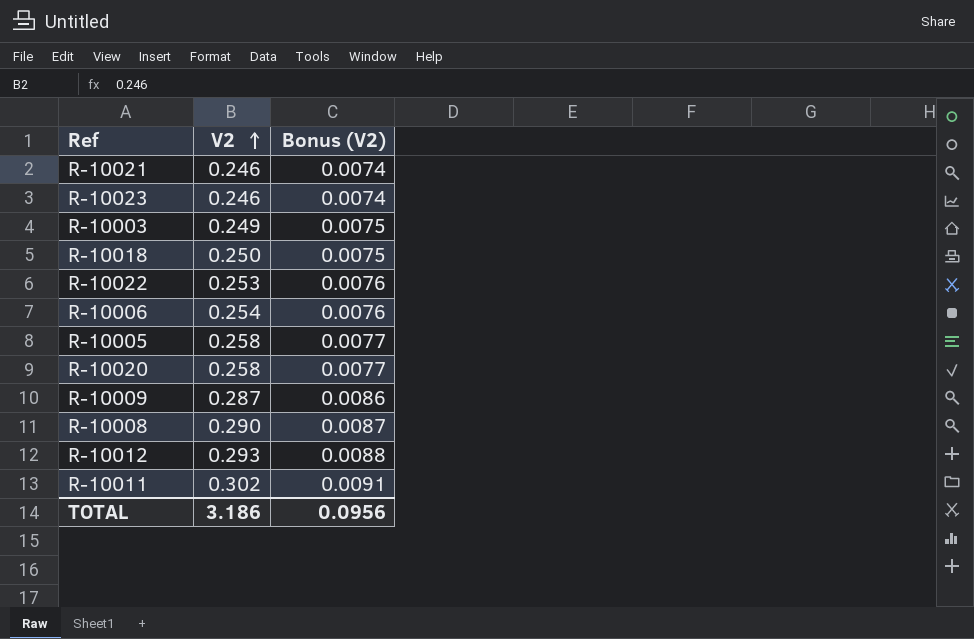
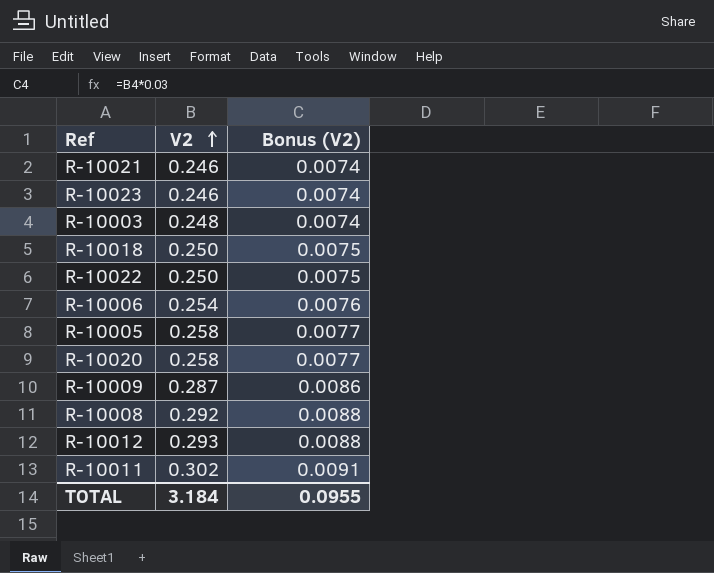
R-10003 | V2: 0.249 -> 0.248
R-10003 | Bonus (V2): 0.0075 -> 0.0074
R-10022 | V2: 0.253 -> 0.250
R-10022 | Bonus (V2): 0.0076 -> 0.0075
R-10008 | V2: 0.290 -> 0.292
R-10008 | Bonus (V2): 0.0087 -> 0.0088
TOTAL | V2: 3.186 -> 3.184
TOTAL | Bonus (V2): 0.0956 -> 0.0955

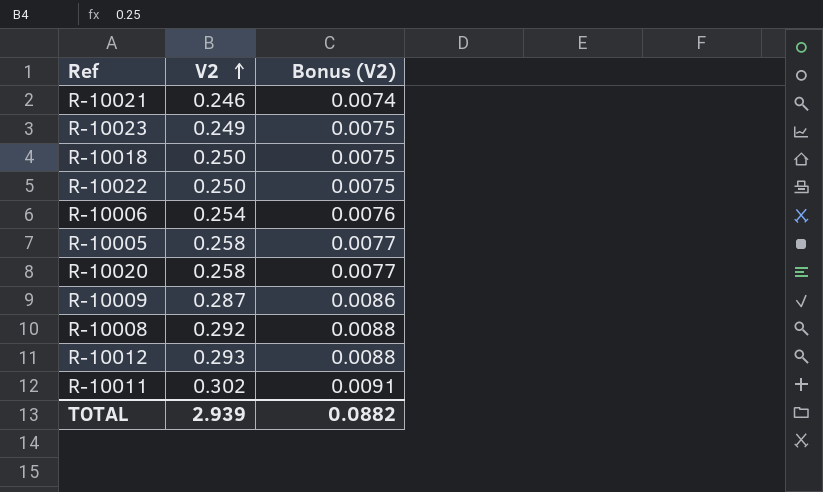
row R-10003: 0.248 | 0.0074 -> none
R-10023 | V2: 0.246 -> 0.249
R-10023 | Bonus (V2): 0.0074 -> 0.0075
TOTAL | V2: 3.184 -> 2.939
TOTAL | Bonus (V2): 0.0955 -> 0.0882

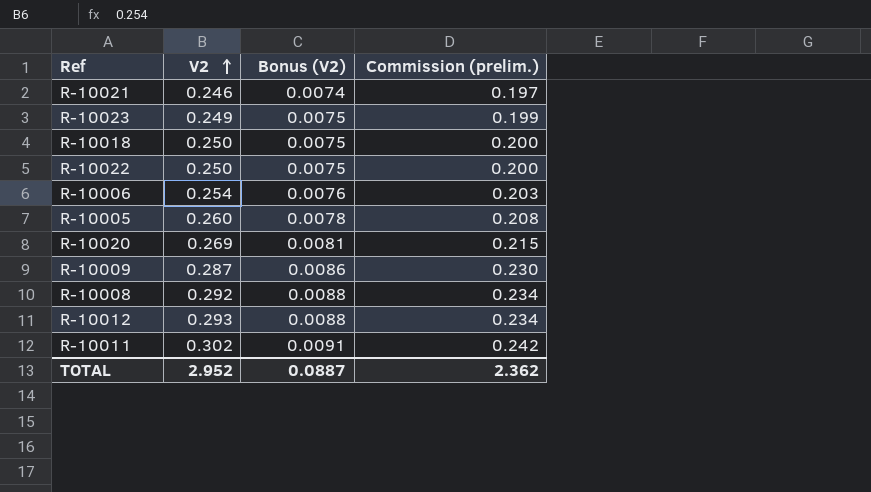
column Commission (prelim.) | formula: none -> [V2] * 0.8
R-10005 | V2: 0.258 -> 0.260
R-10005 | Bonus (V2): 0.0077 -> 0.0078
R-10020 | V2: 0.258 -> 0.269
R-10020 | Bonus (V2): 0.0077 -> 0.0081
TOTAL | V2: 2.939 -> 2.952
TOTAL | Bonus (V2): 0.0882 -> 0.0887

